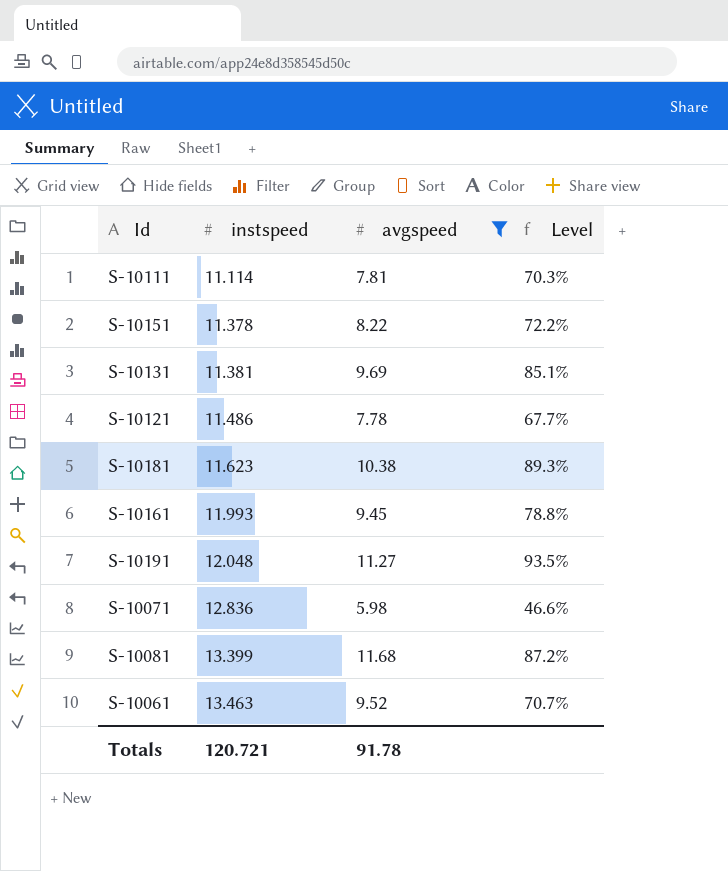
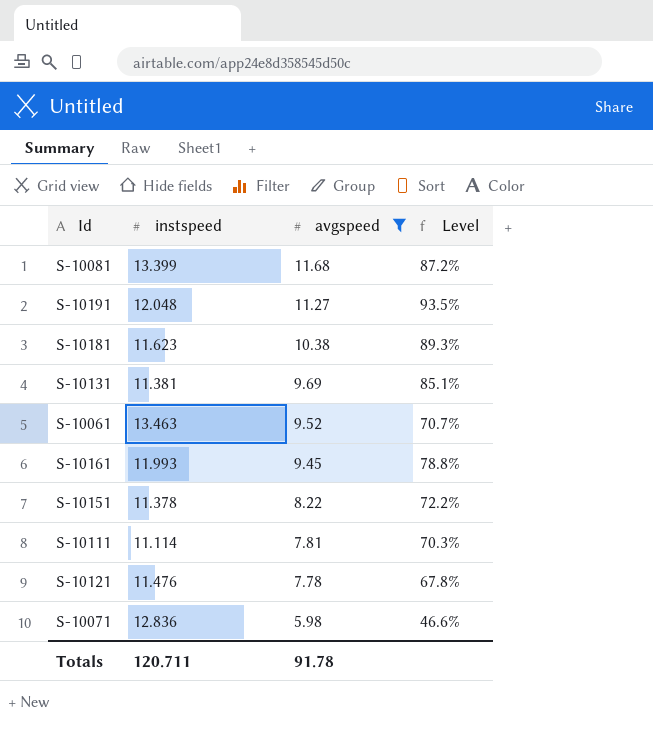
row order: instspeed ascending -> avgspeed descending
S-10121 | instspeed: 11.486 -> 11.476
S-10121 | Level: 67.7% -> 67.8%
Totals | instspeed: 120.721 -> 120.711

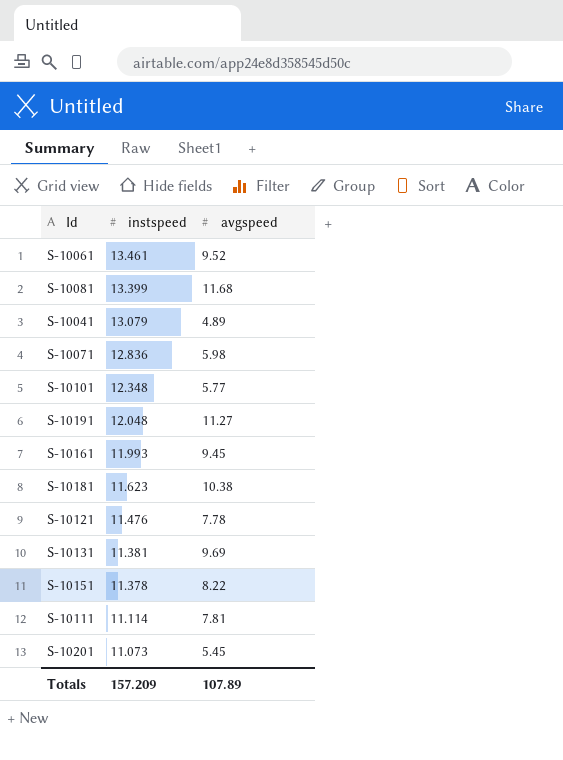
filter: avgspeed >= 5.98 -> none
row order: avgspeed descending -> instspeed descending
column Level | formula: [avgspeed] / [instspeed] -> none
S-10061 | instspeed: 13.463 -> 13.461
Totals | instspeed: 120.711 -> 157.209
Totals | avgspeed: 91.78 -> 107.89

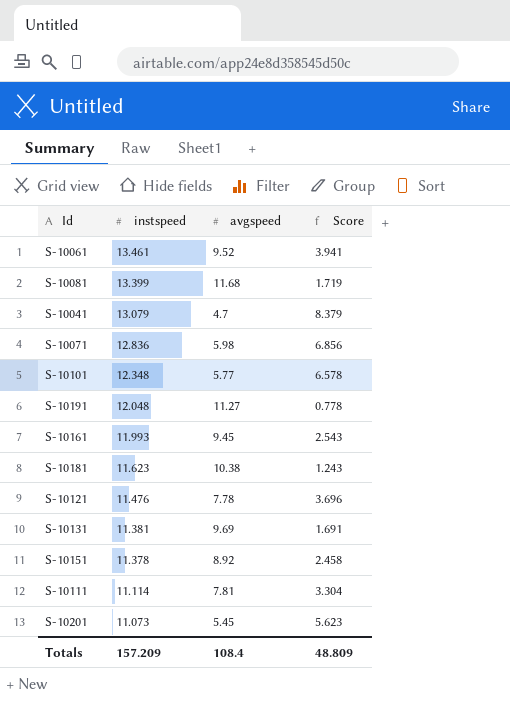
column Score | formula: none -> [instspeed] - [avgspeed]
S-10041 | avgspeed: 4.89 -> 4.7
S-10151 | avgspeed: 8.22 -> 8.92
Totals | avgspeed: 107.89 -> 108.4

